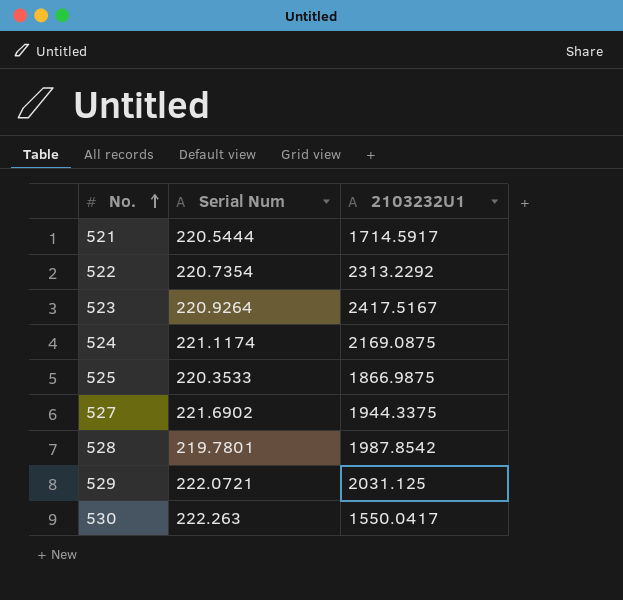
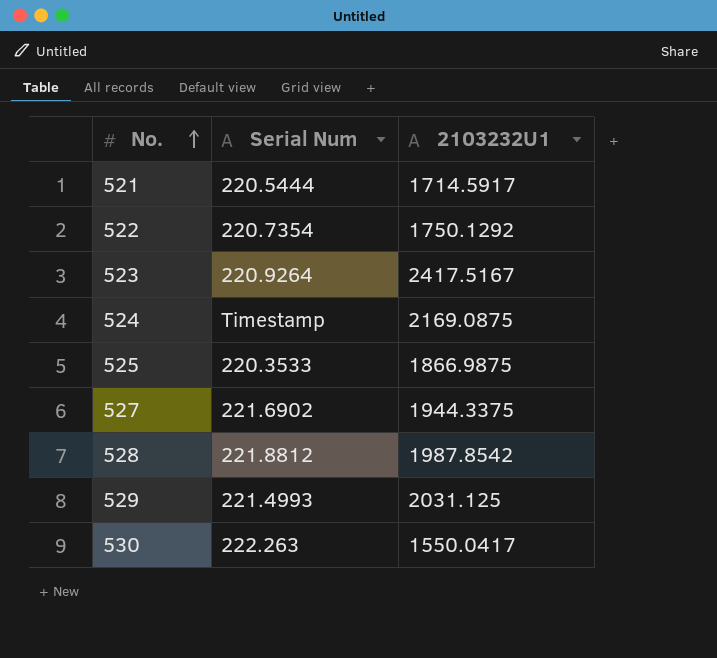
522 | 2103232U1: 2313.2292 -> 1750.1292
524 | Serial Num: 221.1174 -> Timestamp
528 | Serial Num: 219.7801 -> 221.8812
529 | Serial Num: 222.0721 -> 221.4993

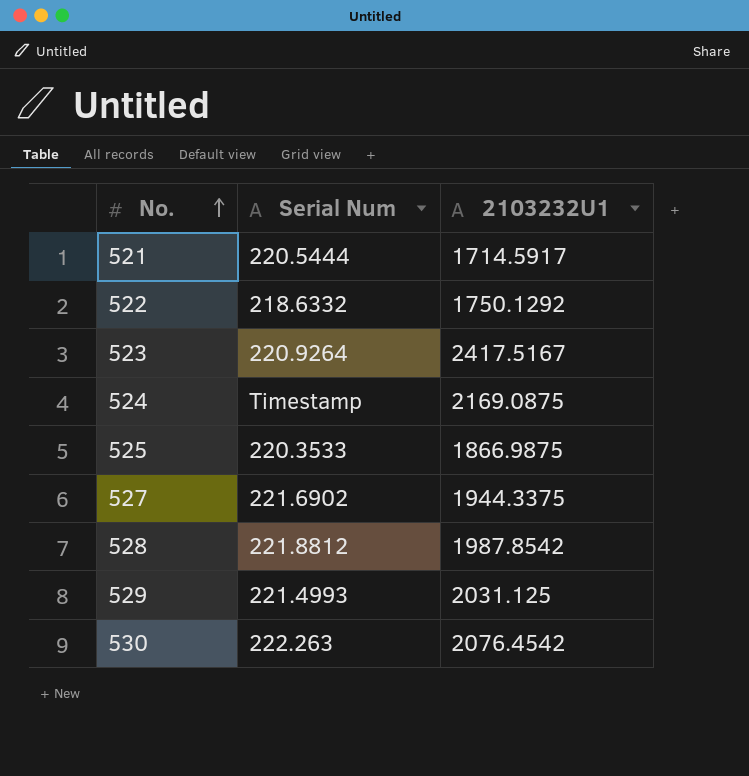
522 | Serial Num: 220.7354 -> 218.6332
530 | 2103232U1: 1550.0417 -> 2076.4542

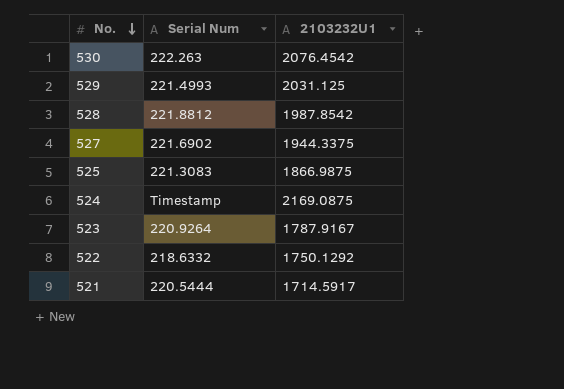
row order: No. ascending -> No. descending
525 | Serial Num: 220.3533 -> 221.3083
523 | 2103232U1: 2417.5167 -> 1787.9167

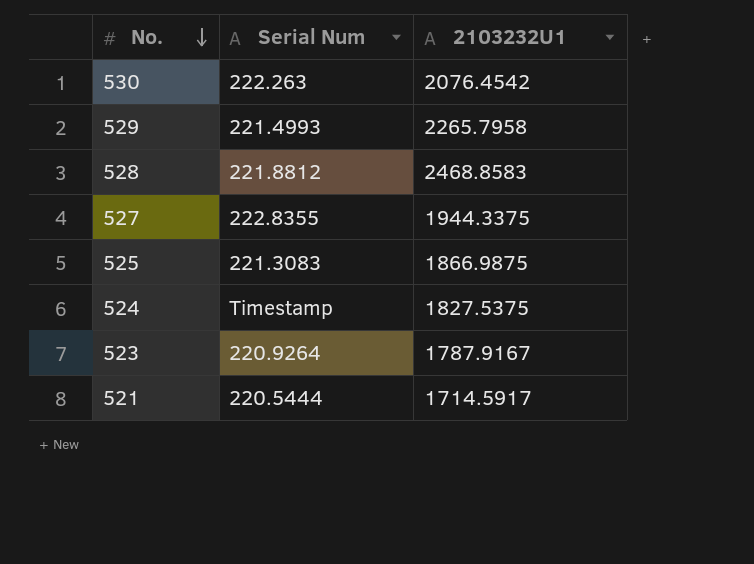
row 522: 218.6332 | 1750.1292 -> none
529 | 2103232U1: 2031.125 -> 2265.7958
528 | 2103232U1: 1987.8542 -> 2468.8583
527 | Serial Num: 221.6902 -> 222.8355
524 | 2103232U1: 2169.0875 -> 1827.5375

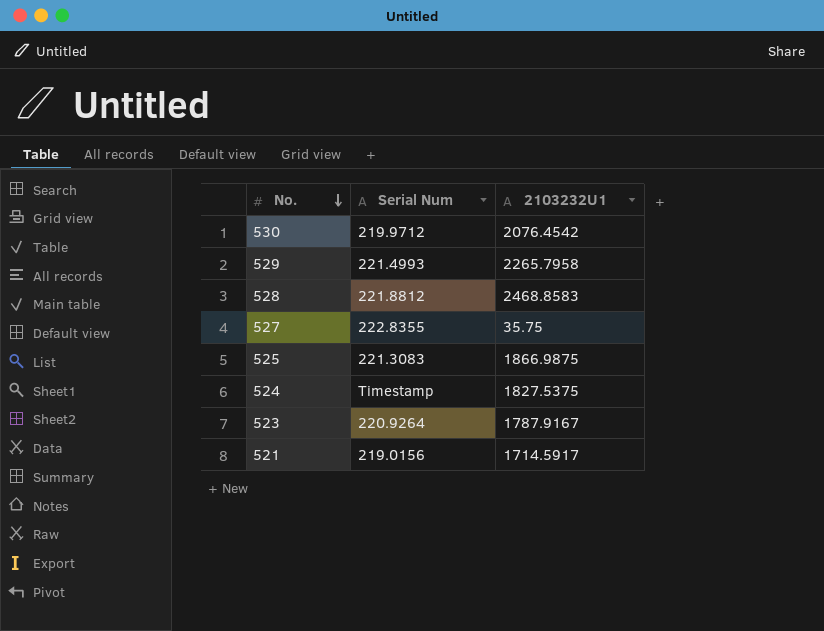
530 | Serial Num: 222.263 -> 219.9712
527 | 2103232U1: 1944.3375 -> 35.75
521 | Serial Num: 220.5444 -> 219.0156

